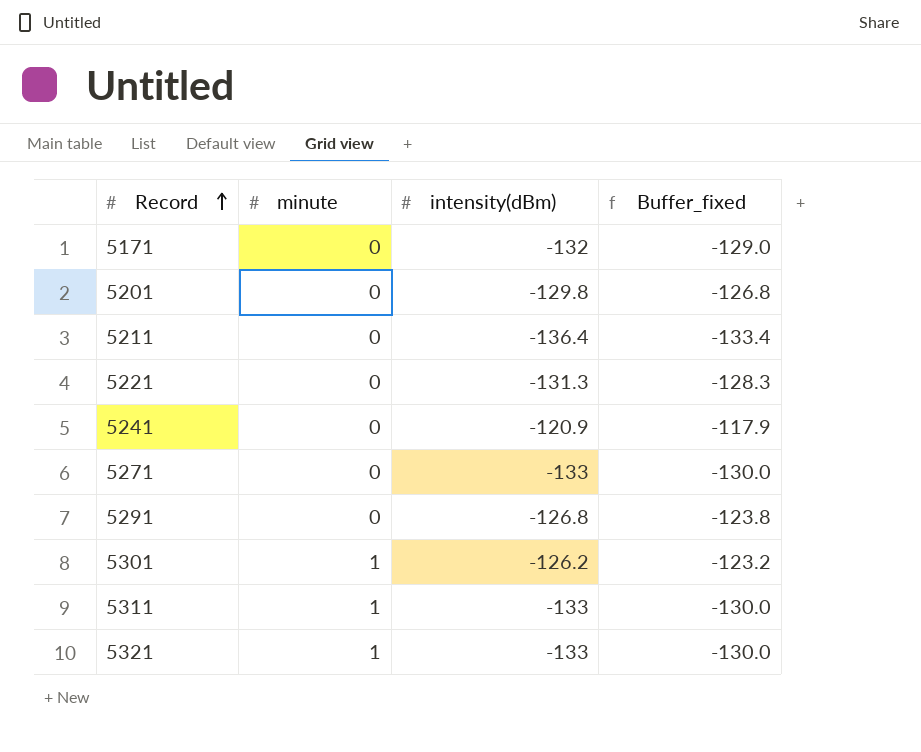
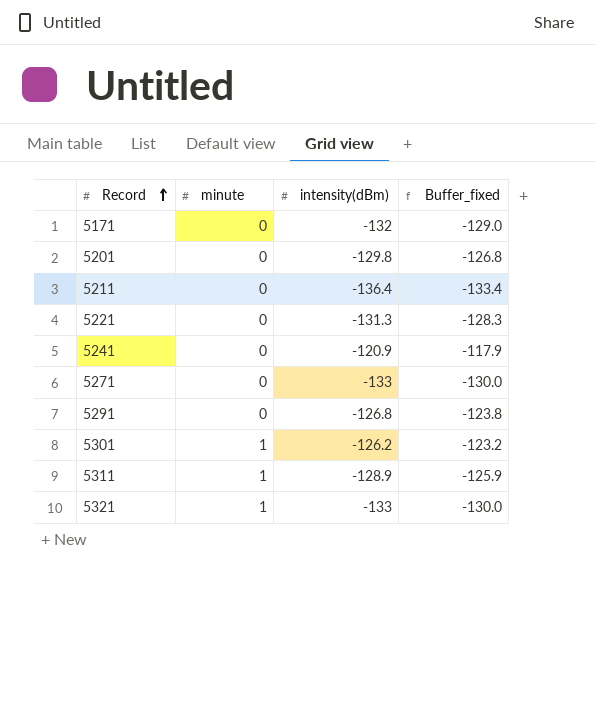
5311 | intensity(dBm): -133 -> -128.9
5311 | Buffer_fixed: -130.0 -> -125.9

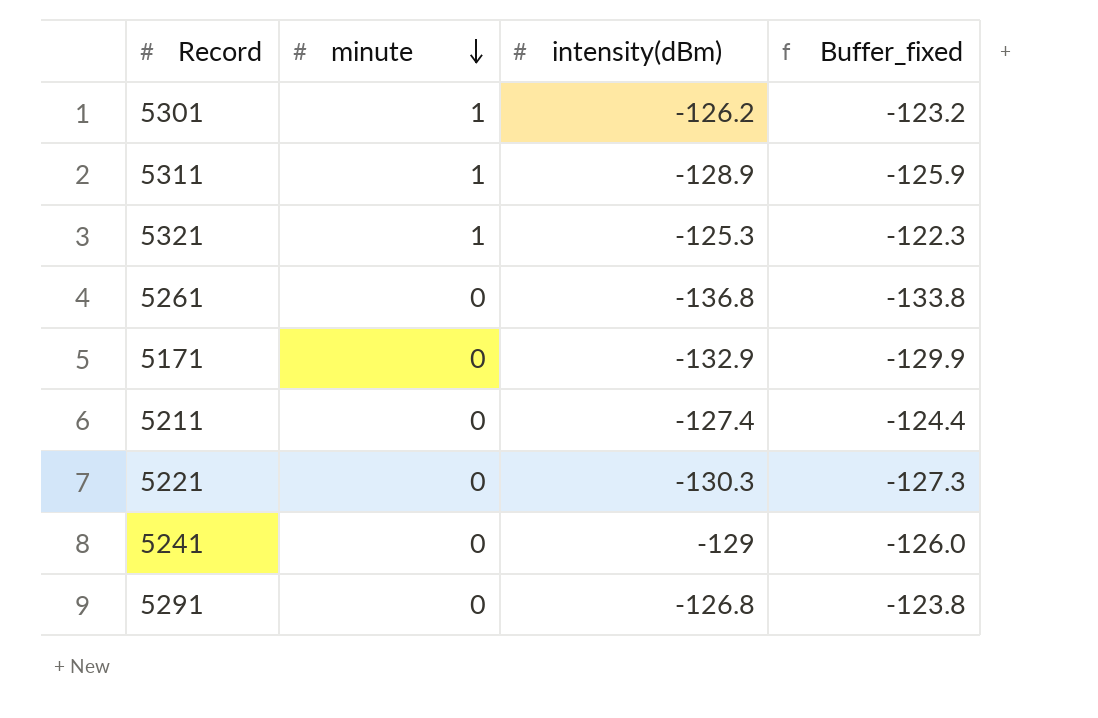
row order: Record ascending -> minute descending
row 5201: 0 | -129.8 | -126.8 -> none
row 5271: 0 | -133 | -130.0 -> none
5321 | intensity(dBm): -133 -> -125.3
5321 | Buffer_fixed: -130.0 -> -122.3
row 5261: none -> 0 | -136.8 | -133.8
5171 | intensity(dBm): -132 -> -132.9
5171 | Buffer_fixed: -129.0 -> -129.9
5211 | intensity(dBm): -136.4 -> -127.4
5211 | Buffer_fixed: -133.4 -> -124.4
5221 | intensity(dBm): -131.3 -> -130.3
5221 | Buffer_fixed: -128.3 -> -127.3
5241 | intensity(dBm): -120.9 -> -129
5241 | Buffer_fixed: -117.9 -> -126.0

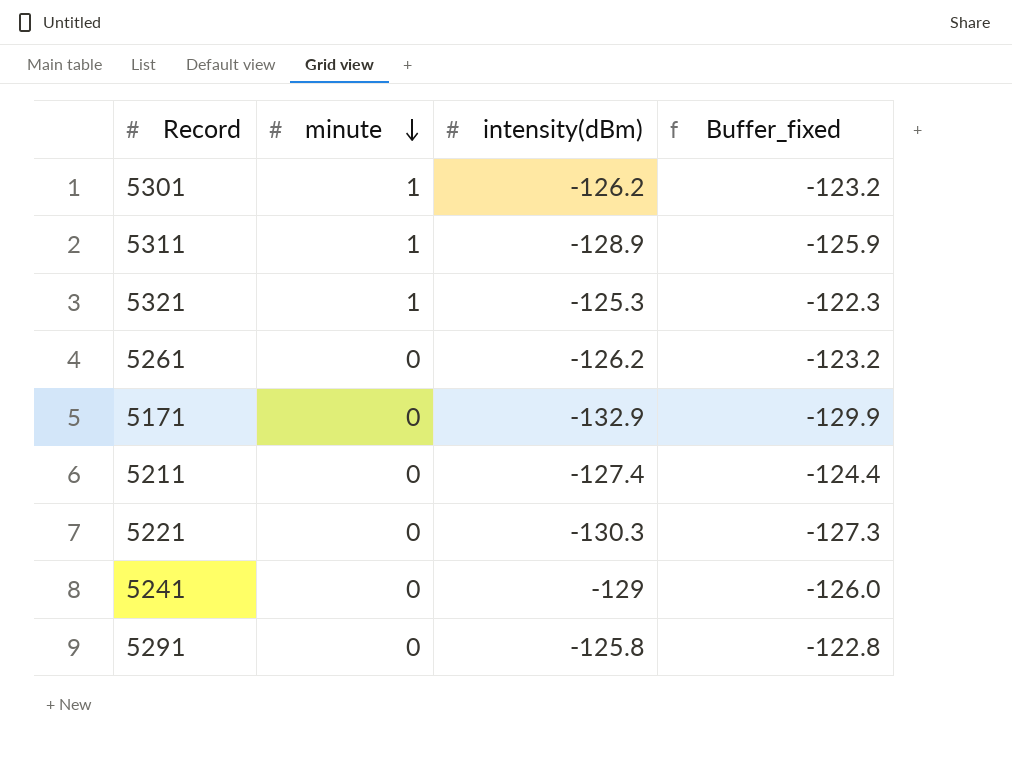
5261 | intensity(dBm): -136.8 -> -126.2
5261 | Buffer_fixed: -133.8 -> -123.2
5291 | intensity(dBm): -126.8 -> -125.8
5291 | Buffer_fixed: -123.8 -> -122.8

